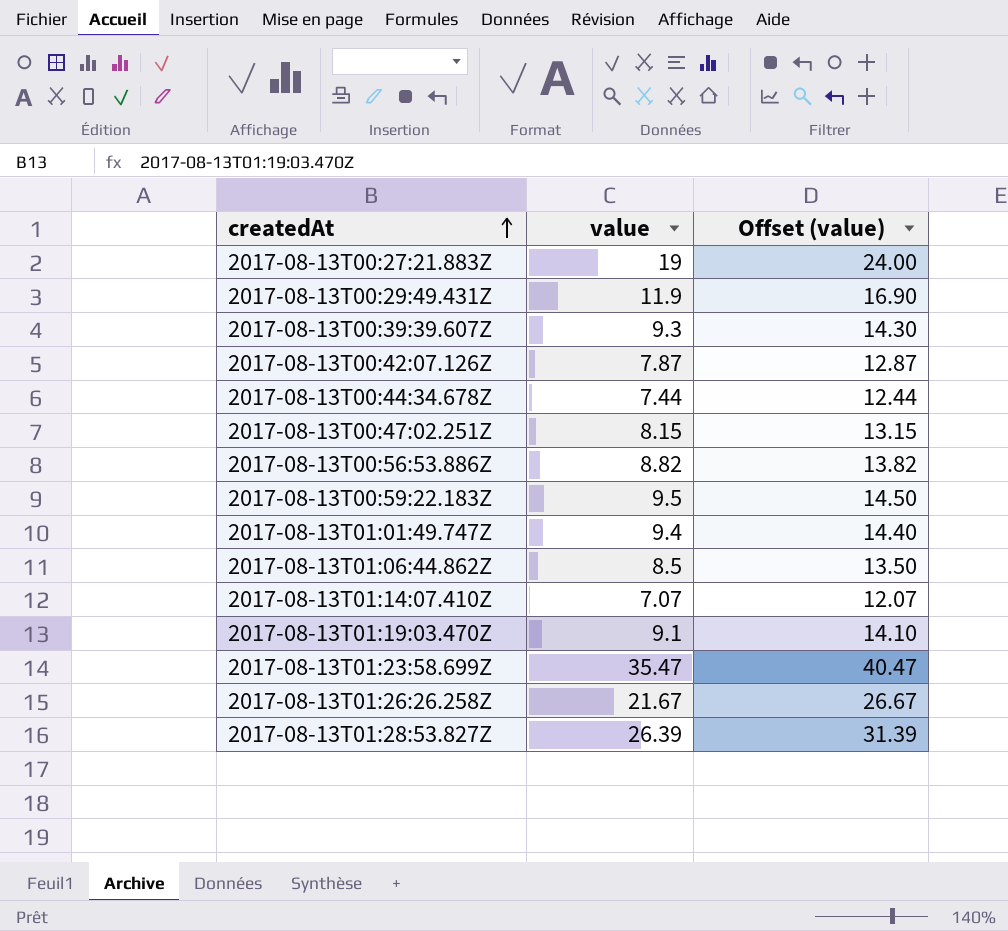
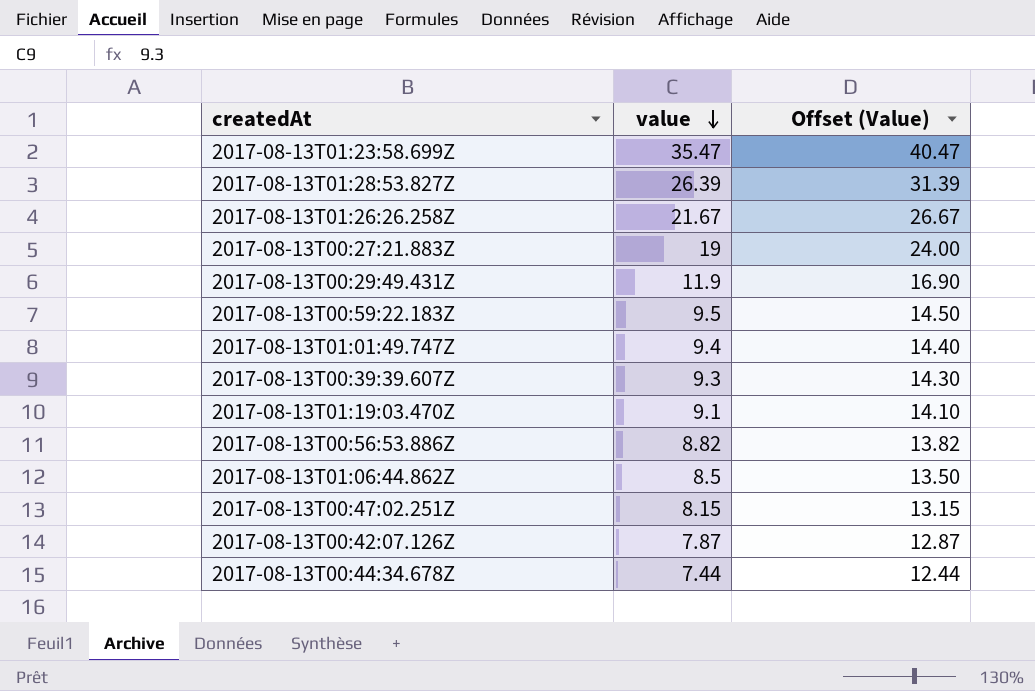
row order: createdAt ascending -> value descending
column name: Offset (value) -> Offset (Value)
row 2017-08-13T01:14:07.410Z: 7.07 | 12.07 -> none

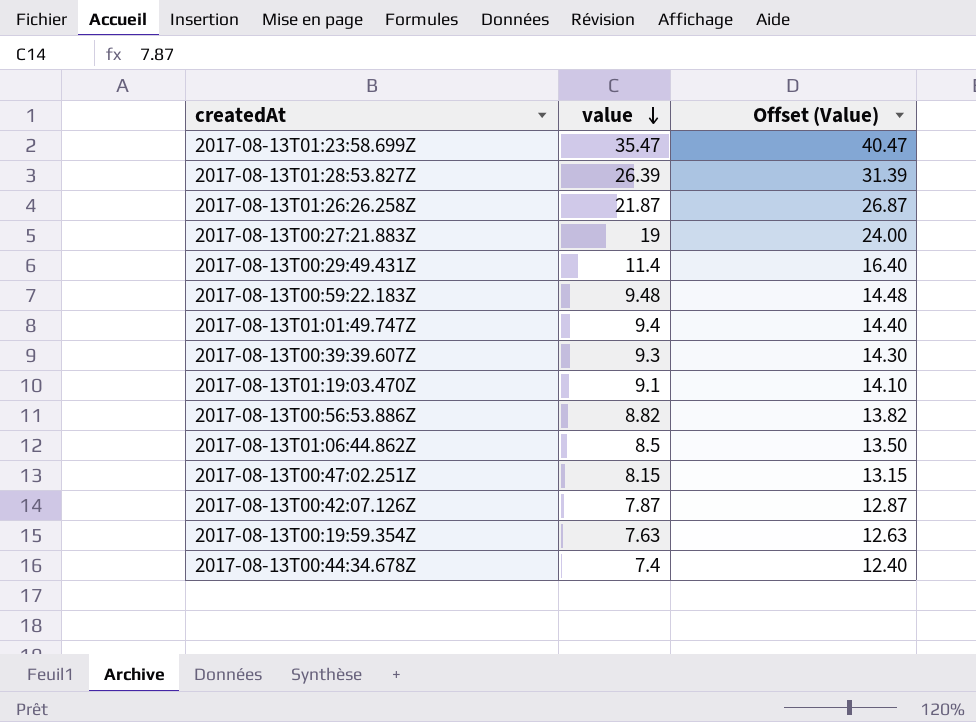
2017-08-13T01:26:26.258Z | value: 21.67 -> 21.87
2017-08-13T01:26:26.258Z | Offset (Value): 26.67 -> 26.87
2017-08-13T00:29:49.431Z | value: 11.9 -> 11.4
2017-08-13T00:29:49.431Z | Offset (Value): 16.90 -> 16.40
2017-08-13T00:59:22.183Z | value: 9.5 -> 9.48
2017-08-13T00:59:22.183Z | Offset (Value): 14.50 -> 14.48
row 2017-08-13T00:19:59.354Z: none -> 7.63 | 12.63
2017-08-13T00:44:34.678Z | value: 7.44 -> 7.4
2017-08-13T00:44:34.678Z | Offset (Value): 12.44 -> 12.40

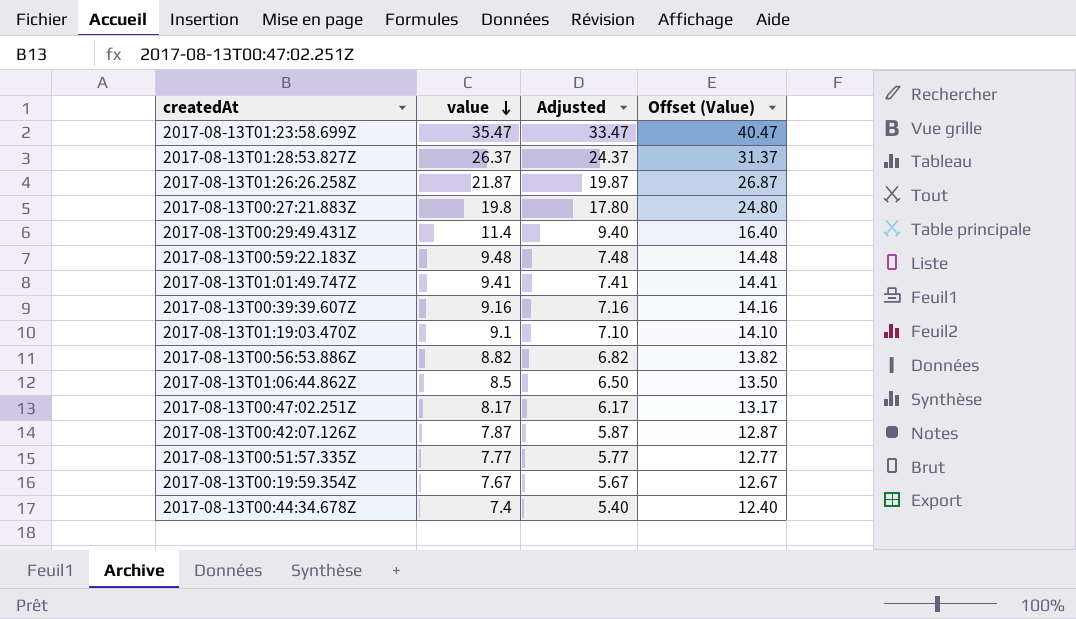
column Adjusted | formula: none -> [value] - 2
2017-08-13T01:28:53.827Z | value: 26.39 -> 26.37
2017-08-13T01:28:53.827Z | Offset (Value): 31.39 -> 31.37
2017-08-13T00:27:21.883Z | value: 19 -> 19.8
2017-08-13T00:27:21.883Z | Offset (Value): 24.00 -> 24.80
2017-08-13T01:01:49.747Z | value: 9.4 -> 9.41
2017-08-13T01:01:49.747Z | Offset (Value): 14.40 -> 14.41
2017-08-13T00:39:39.607Z | value: 9.3 -> 9.16
2017-08-13T00:39:39.607Z | Offset (Value): 14.30 -> 14.16
2017-08-13T00:47:02.251Z | value: 8.15 -> 8.17
2017-08-13T00:47:02.251Z | Offset (Value): 13.15 -> 13.17
row 2017-08-13T00:51:57.335Z: none -> 7.77 | 5.77 | 12.77
2017-08-13T00:19:59.354Z | value: 7.63 -> 7.67
2017-08-13T00:19:59.354Z | Offset (Value): 12.63 -> 12.67

